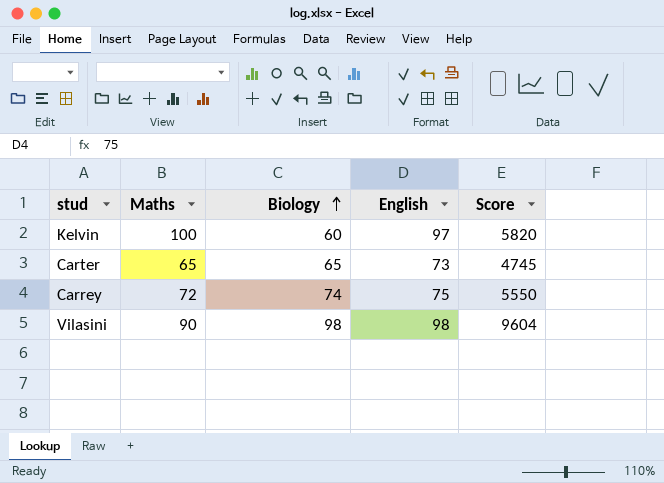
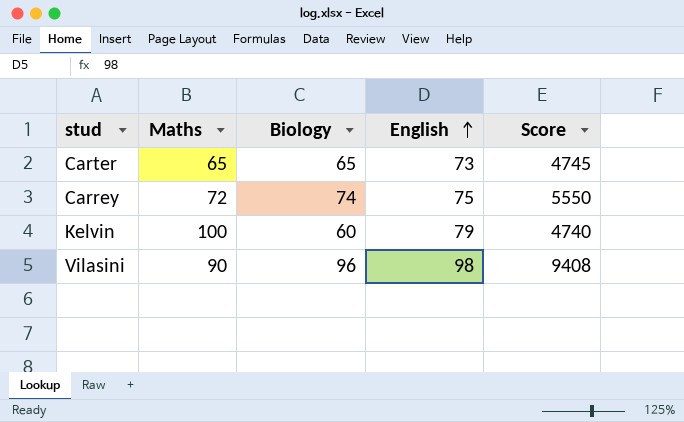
row order: Biology ascending -> English ascending
Kelvin | English: 97 -> 79
Kelvin | Score: 5820 -> 4740
Vilasini | Biology: 98 -> 96
Vilasini | Score: 9604 -> 9408

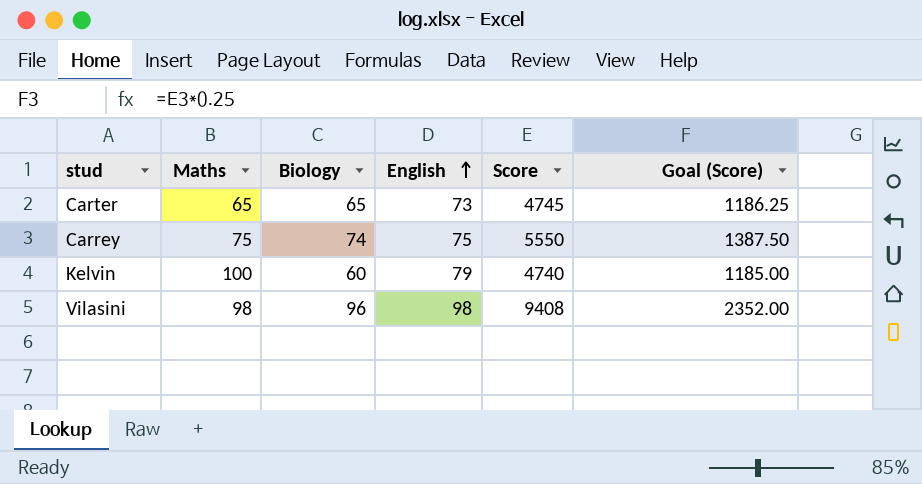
column Goal (Score) | formula: none -> [Score] * 0.25
Carrey | Maths: 72 -> 75
Vilasini | Maths: 90 -> 98

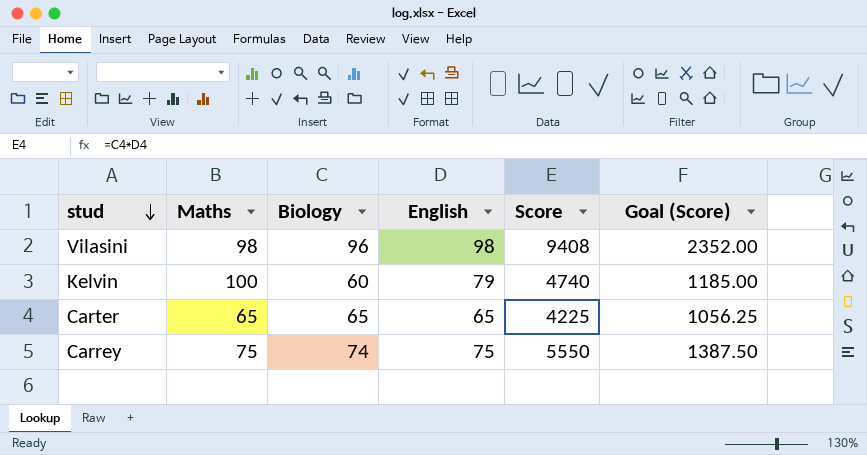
row order: English ascending -> stud descending
Carter | English: 73 -> 65
Carter | Score: 4745 -> 4225
Carter | Goal (Score): 1186.25 -> 1056.25

